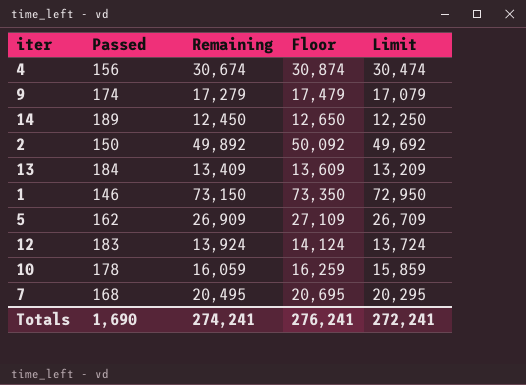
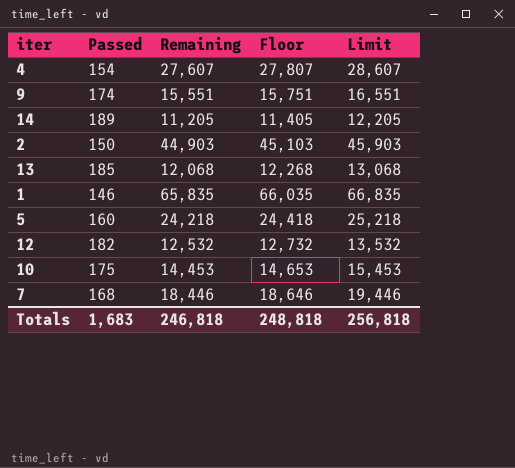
column Limit | formula: [Remaining] - 200 -> [Remaining] + 1000
4 | Passed: 156 -> 154
4 | Remaining: 30,674 -> 27,607
4 | Floor: 30,874 -> 27,807
9 | Remaining: 17,279 -> 15,551
9 | Floor: 17,479 -> 15,751
14 | Remaining: 12,450 -> 11,205
14 | Floor: 12,650 -> 11,405
2 | Remaining: 49,892 -> 44,903
2 | Floor: 50,092 -> 45,103
13 | Passed: 184 -> 185
13 | Remaining: 13,409 -> 12,068
13 | Floor: 13,609 -> 12,268
1 | Remaining: 73,150 -> 65,835
1 | Floor: 73,350 -> 66,035
5 | Passed: 162 -> 160
5 | Remaining: 26,909 -> 24,218
5 | Floor: 27,109 -> 24,418
12 | Passed: 183 -> 182
12 | Remaining: 13,924 -> 12,532
12 | Floor: 14,124 -> 12,732
10 | Passed: 178 -> 175
10 | Remaining: 16,059 -> 14,453
10 | Floor: 16,259 -> 14,653
7 | Remaining: 20,495 -> 18,446
7 | Floor: 20,695 -> 18,646
Totals | Passed: 1,690 -> 1,683
Totals | Remaining: 274,241 -> 246,818
Totals | Floor: 276,241 -> 248,818
Totals | Limit: 272,241 -> 256,818

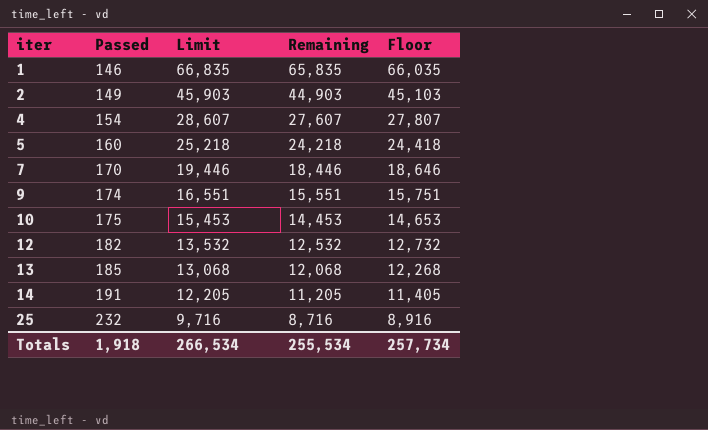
row order: none -> iter ascending
column Limit | position: 5 -> 3
2 | Passed: 150 -> 149
7 | Passed: 168 -> 170
14 | Passed: 189 -> 191
row 25: none -> 232 | 9,716 | 8,716 | 8,916
Totals | Passed: 1,683 -> 1,918
Totals | Limit: 256,818 -> 266,534
Totals | Remaining: 246,818 -> 255,534
Totals | Floor: 248,818 -> 257,734

